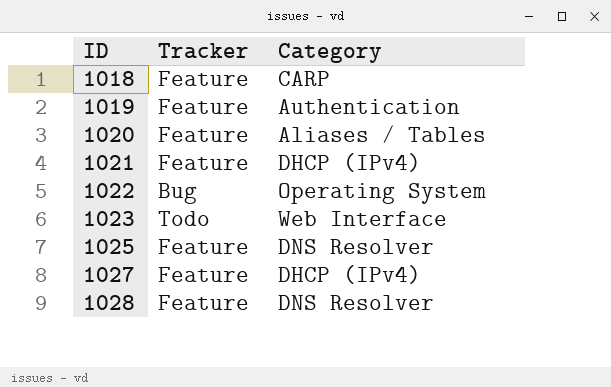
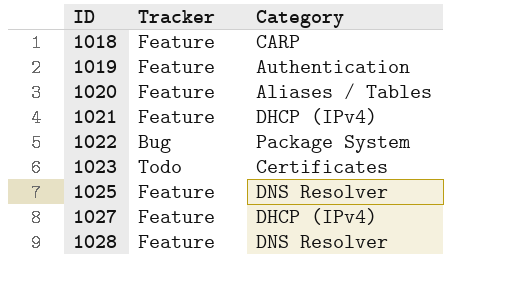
1022 | Category: Operating System -> Package System
1023 | Category: Web Interface -> Certificates

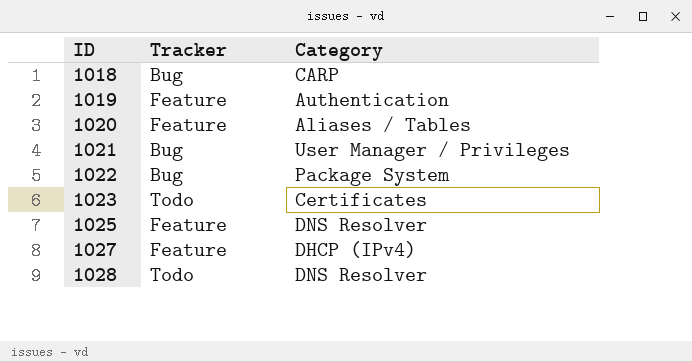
1018 | Tracker: Feature -> Bug
1021 | Tracker: Feature -> Bug
1021 | Category: DHCP (IPv4) -> User Manager / Privileges
1028 | Tracker: Feature -> Todo

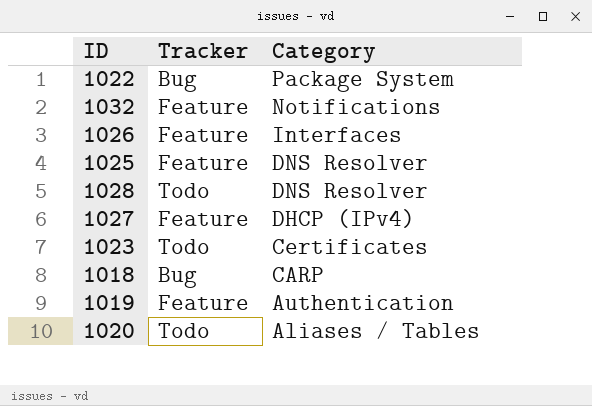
row order: ID ascending -> Category descending
row 1021: Bug | User Manager / Privileges -> none
row 1032: none -> Feature | Notifications
row 1026: none -> Feature | Interfaces
1020 | Tracker: Feature -> Todo

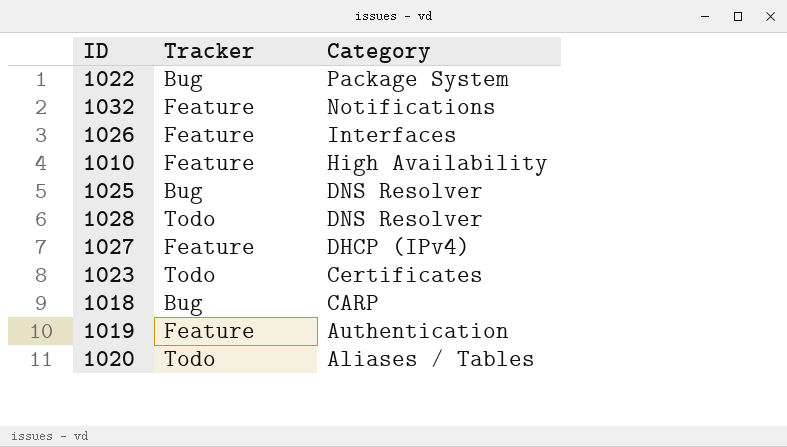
row 1010: none -> Feature | High Availability
1025 | Tracker: Feature -> Bug

